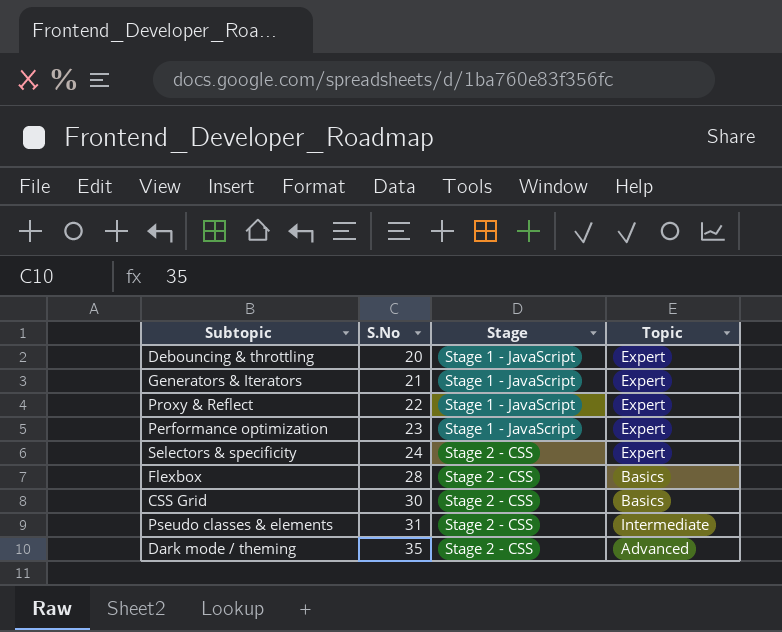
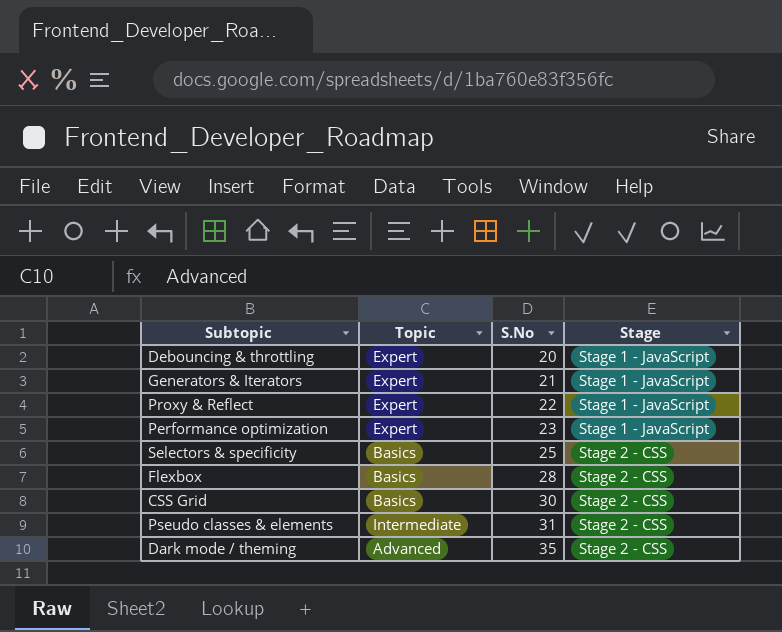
column Topic | position: 4 -> 2
Selectors & specificity | Topic: Expert -> Basics
Selectors & specificity | S.No: 24 -> 25

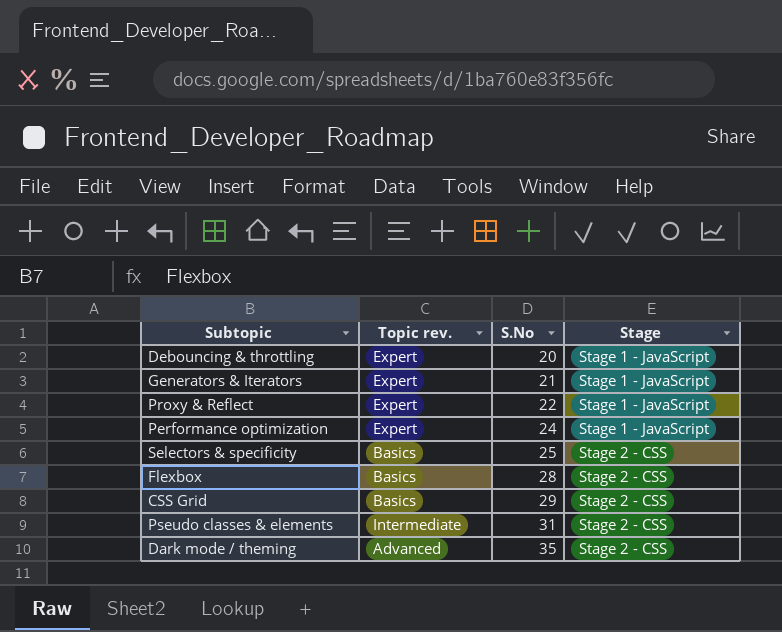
column name: Topic -> Topic rev.
Performance optimization | S.No: 23 -> 24
CSS Grid | S.No: 30 -> 29

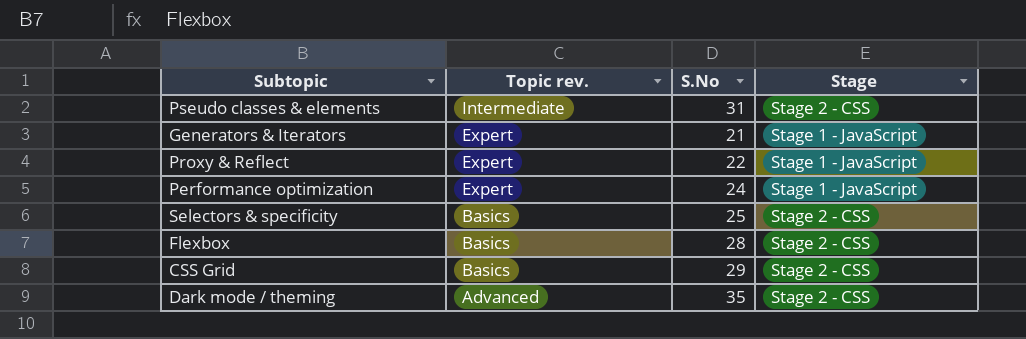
row order: S.No ascending -> Topic rev. descending
row Debouncing & throttling: Expert | 20 | Stage 1 - JavaScript -> none

